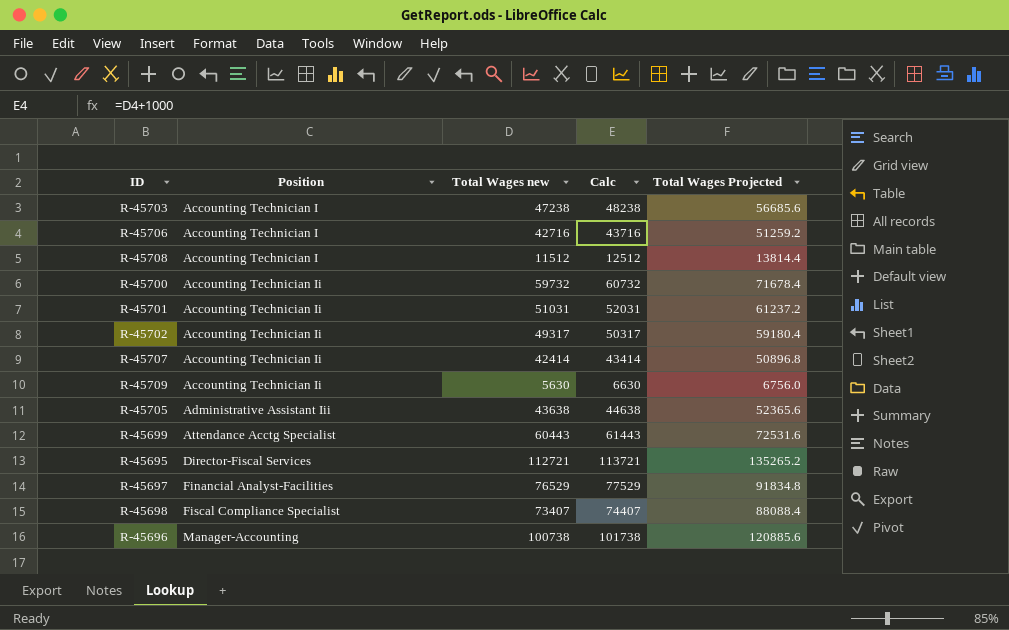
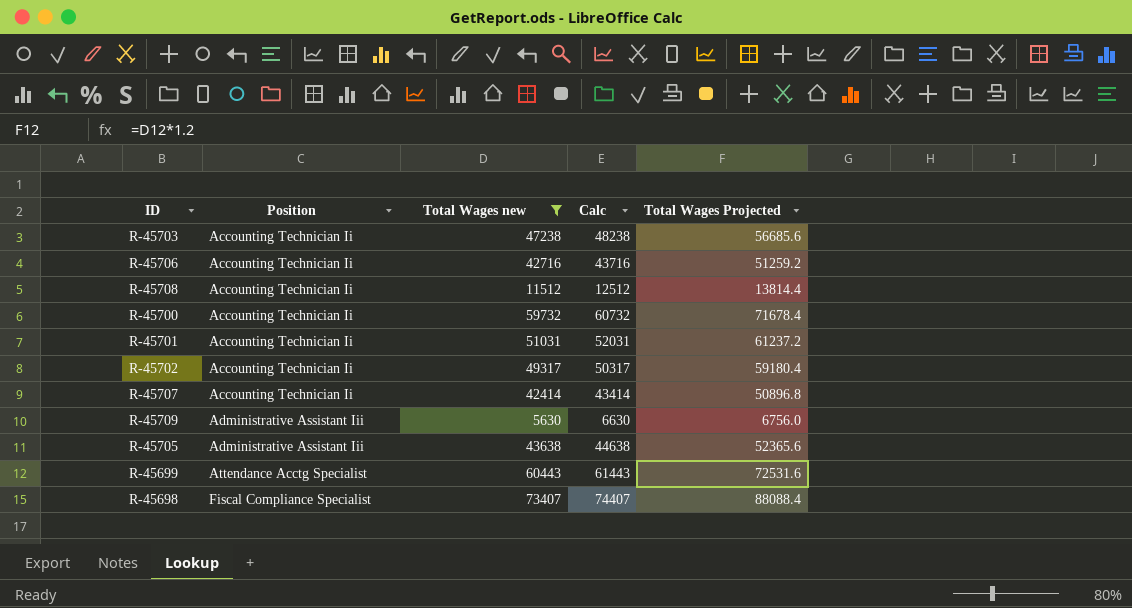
filter: none -> Total Wages new <= 73407
R-45703 | Position: Accounting Technician I -> Accounting Technician Ii
R-45706 | Position: Accounting Technician I -> Accounting Technician Ii
R-45708 | Position: Accounting Technician I -> Accounting Technician Ii
R-45709 | Position: Accounting Technician Ii -> Administrative Assistant Iii

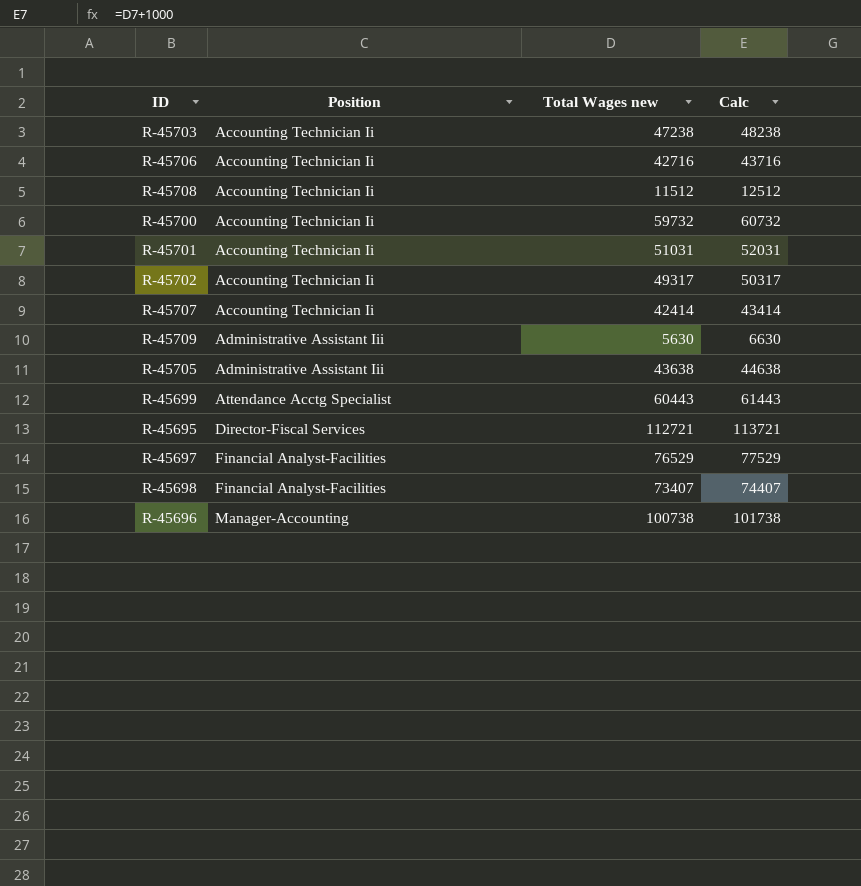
filter: Total Wages new <= 73407 -> none
column Total Wages Projected | formula: [Total Wages new] * 1.2 -> none
R-45698 | Position: Fiscal Compliance Specialist -> Financial Analyst-Facilities

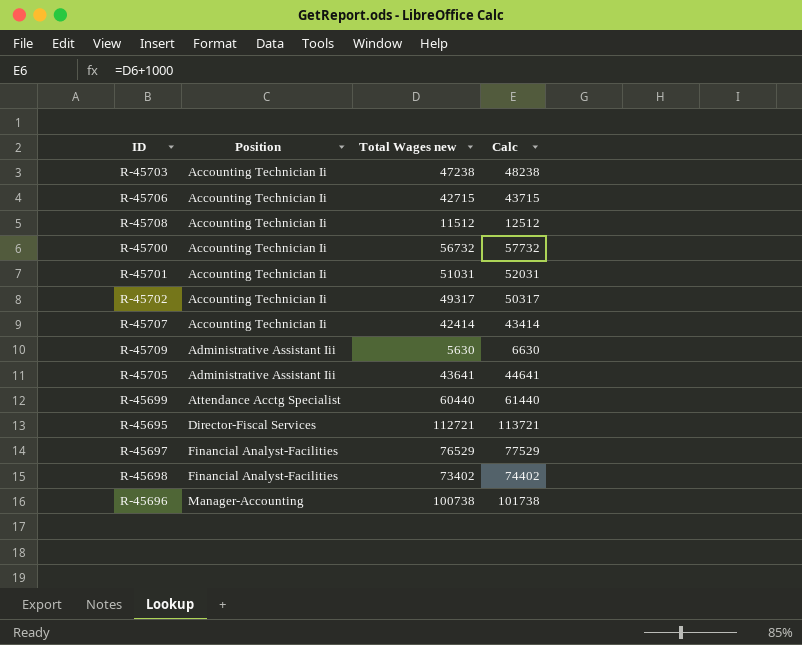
R-45706 | Total Wages new: 42716 -> 42715
R-45706 | Calc: 43716 -> 43715
R-45700 | Total Wages new: 59732 -> 56732
R-45700 | Calc: 60732 -> 57732
R-45705 | Total Wages new: 43638 -> 43641
R-45705 | Calc: 44638 -> 44641
R-45699 | Total Wages new: 60443 -> 60440
R-45699 | Calc: 61443 -> 61440
R-45698 | Total Wages new: 73407 -> 73402
R-45698 | Calc: 74407 -> 74402

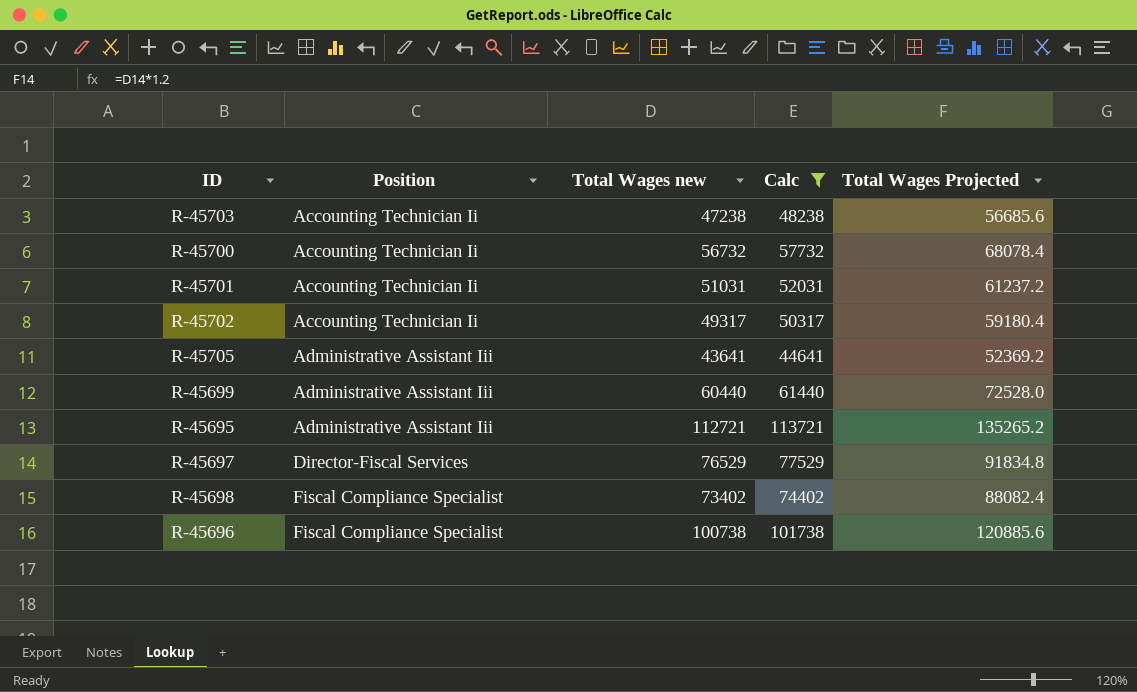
filter: none -> Calc >= 44641
column Total Wages Projected | formula: none -> [Total Wages new] * 1.2
R-45699 | Position: Attendance Acctg Specialist -> Administrative Assistant Iii
R-45695 | Position: Director-Fiscal Services -> Administrative Assistant Iii
R-45697 | Position: Financial Analyst-Facilities -> Director-Fiscal Services
R-45698 | Position: Financial Analyst-Facilities -> Fiscal Compliance Specialist
R-45696 | Position: Manager-Accounting -> Fiscal Compliance Specialist

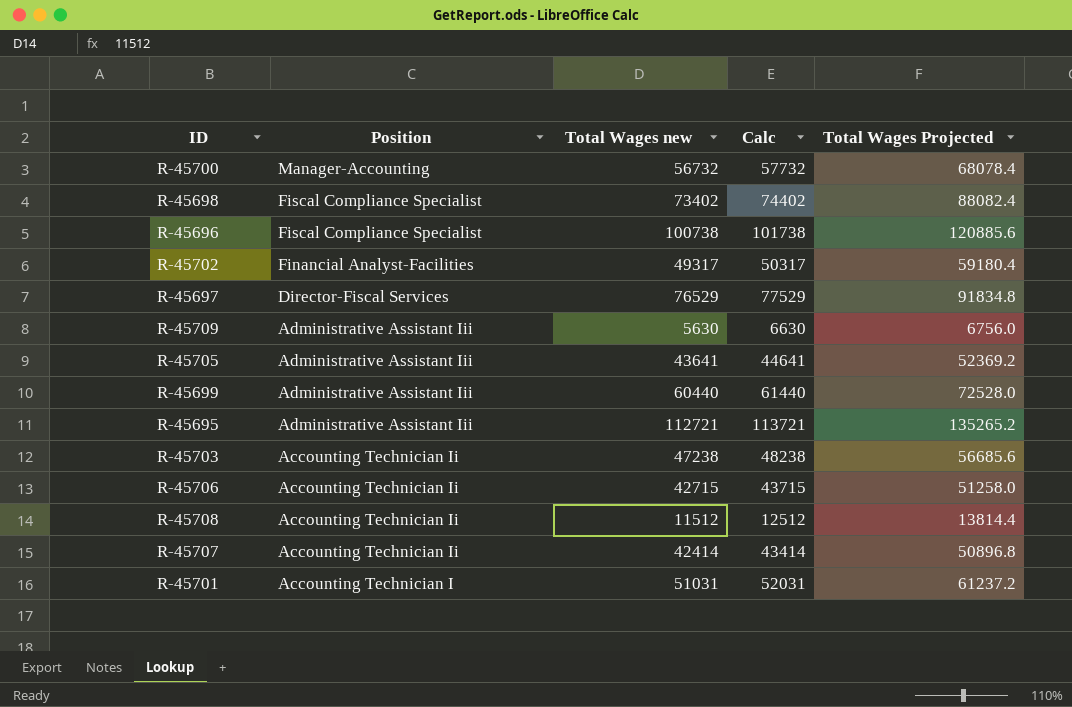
filter: Calc >= 44641 -> none
row order: Position ascending -> Position descending
R-45700 | Position: Accounting Technician Ii -> Manager-Accounting
R-45702 | Position: Accounting Technician Ii -> Financial Analyst-Facilities
R-45701 | Position: Accounting Technician Ii -> Accounting Technician I

